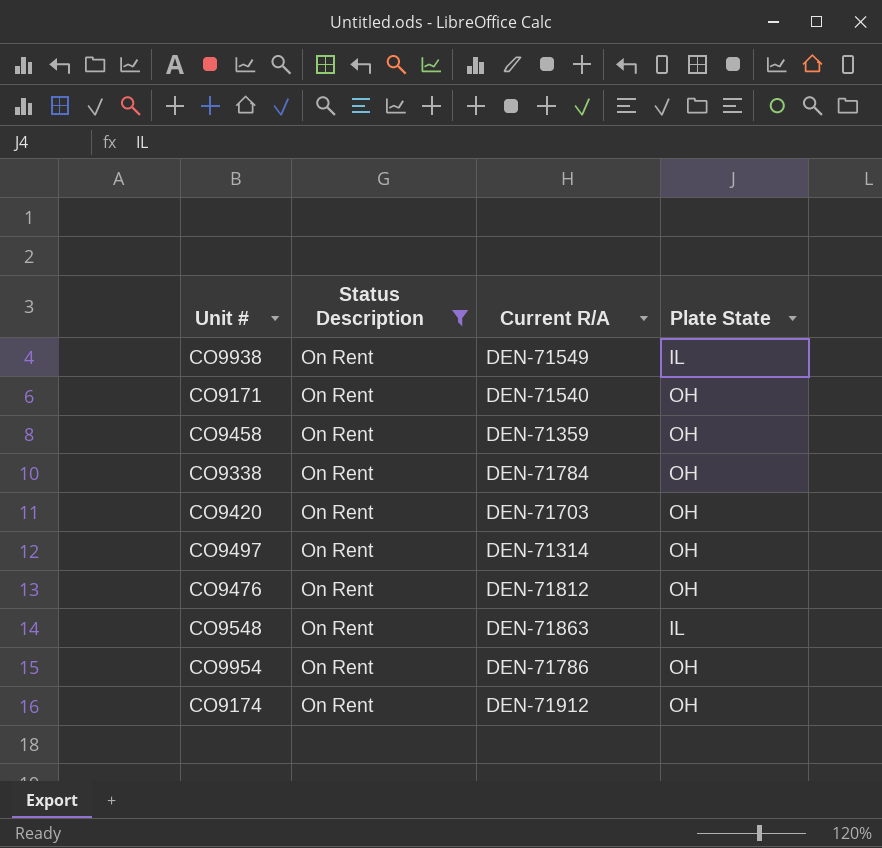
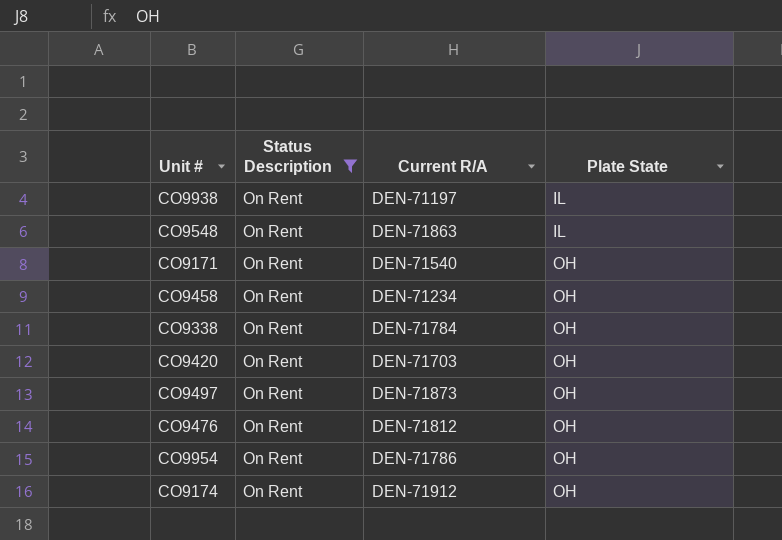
row order: none -> Plate State ascending
CO9938 | Current R/A: DEN-71549 -> DEN-71197
CO9458 | Current R/A: DEN-71359 -> DEN-71234
CO9497 | Current R/A: DEN-71314 -> DEN-71873

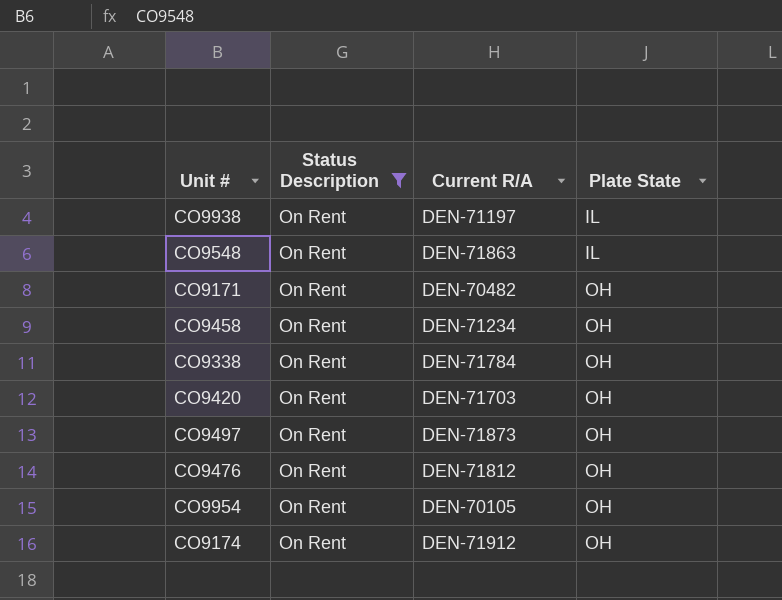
CO9171 | Current R/A: DEN-71540 -> DEN-70482
CO9954 | Current R/A: DEN-71786 -> DEN-70105

